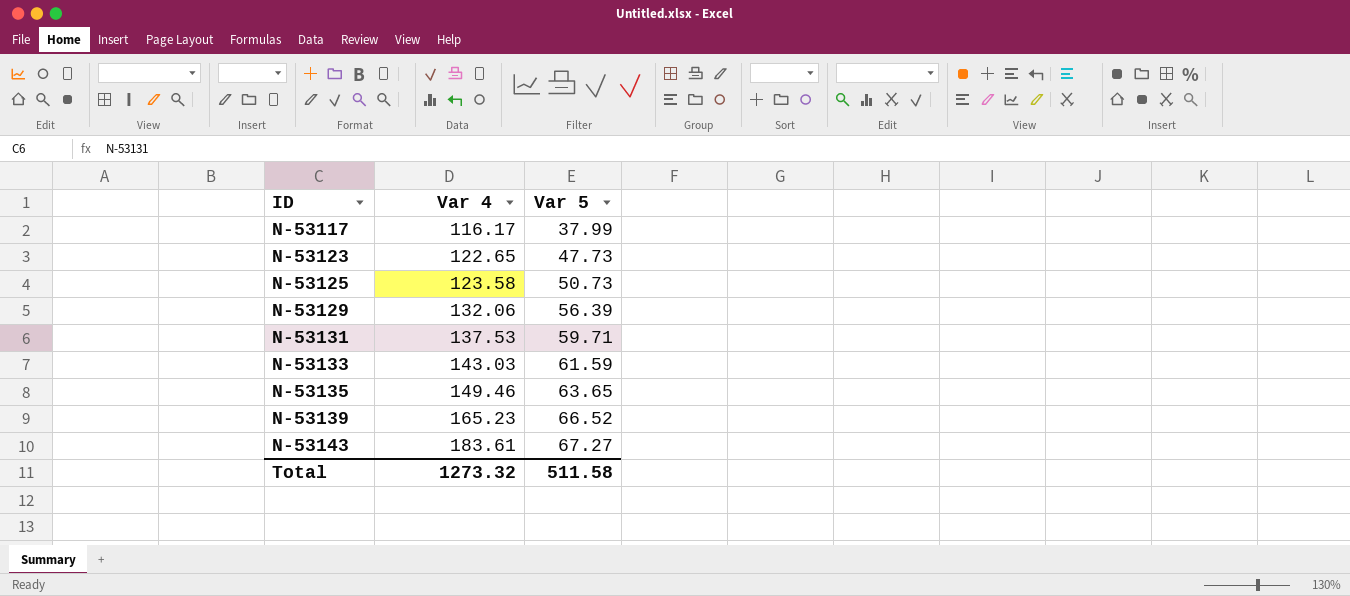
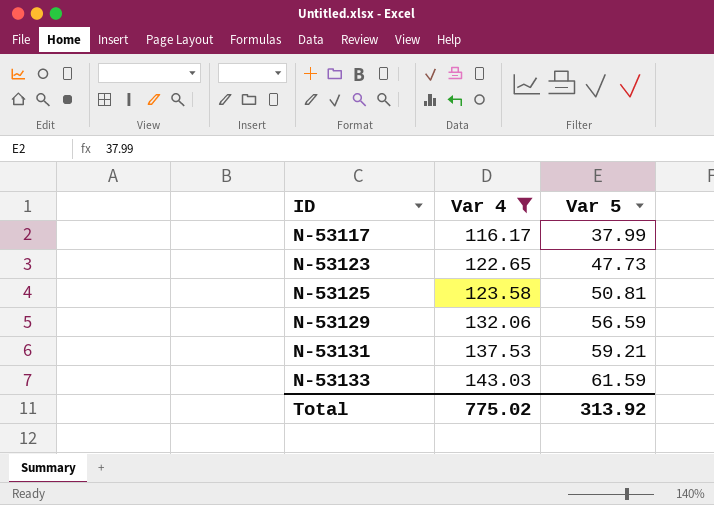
filter: none -> Var 4 <= 143.03
N-53125 | Var 5: 50.73 -> 50.81
N-53129 | Var 5: 56.39 -> 56.59
N-53131 | Var 5: 59.71 -> 59.21
Total | Var 4: 1273.32 -> 775.02
Total | Var 5: 511.58 -> 313.92

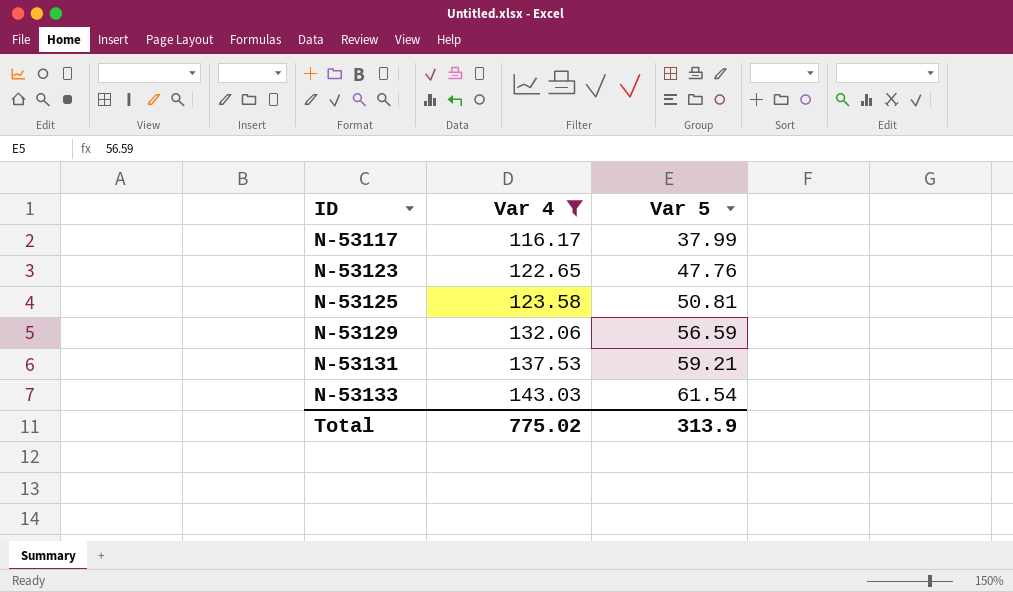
N-53123 | Var 5: 47.73 -> 47.76
N-53133 | Var 5: 61.59 -> 61.54
Total | Var 5: 313.92 -> 313.9

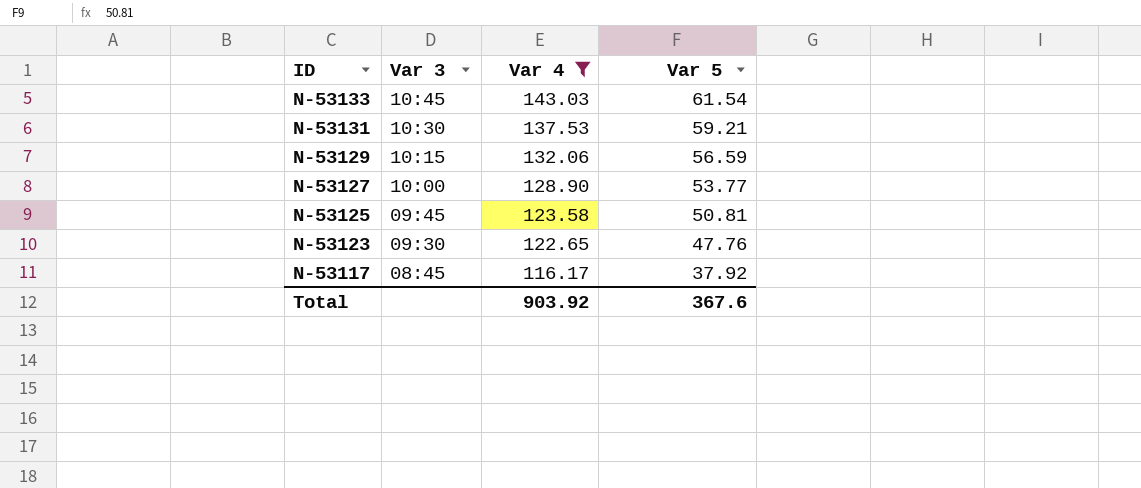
row order: ID ascending -> ID descending
column Var 3 | position: none -> 2
row N-53127: none -> 10:00 | 128.90 | 53.77
N-53117 | Var 5: 37.99 -> 37.92
Total | Var 4: 775.02 -> 903.92
Total | Var 5: 313.9 -> 367.6

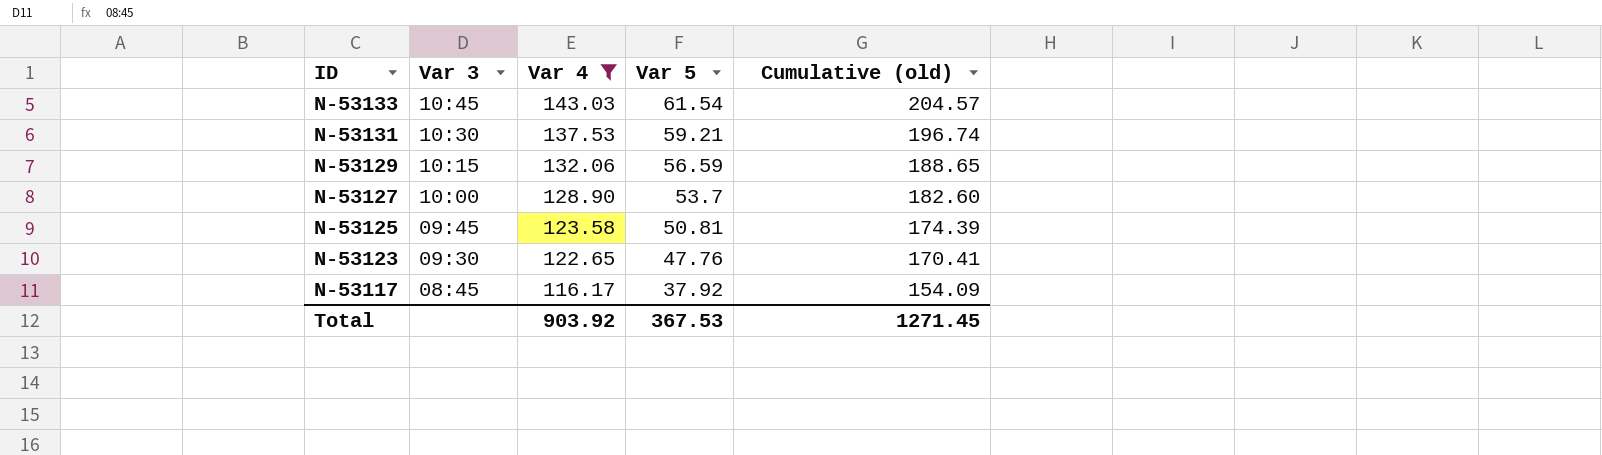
column Cumulative (old) | formula: none -> [Var 4] + [Var 5]
N-53127 | Var 5: 53.77 -> 53.7
Total | Var 5: 367.6 -> 367.53

